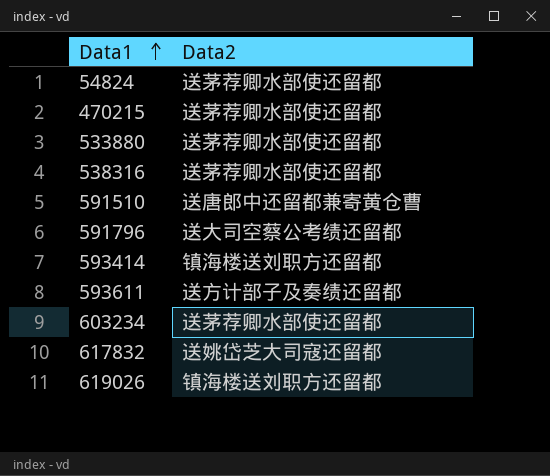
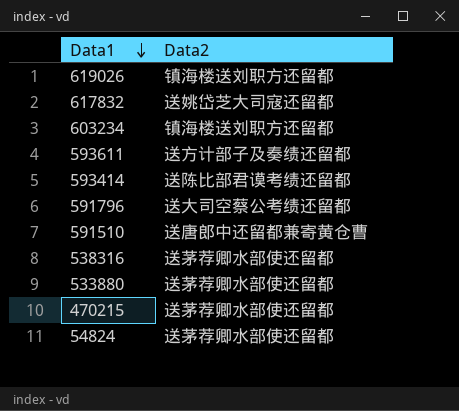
row order: Data1 ascending -> Data1 descending
603234 | Data2: 送茅荐卿水部使还留都 -> 镇海楼送刘职方还留都
593414 | Data2: 镇海楼送刘职方还留都 -> 送陈比部君谟考绩还留都

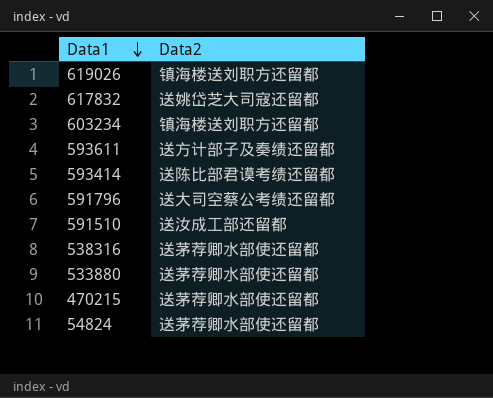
591510 | Data2: 送唐郎中还留都兼寄黄仓曹 -> 送汝成工部还留都

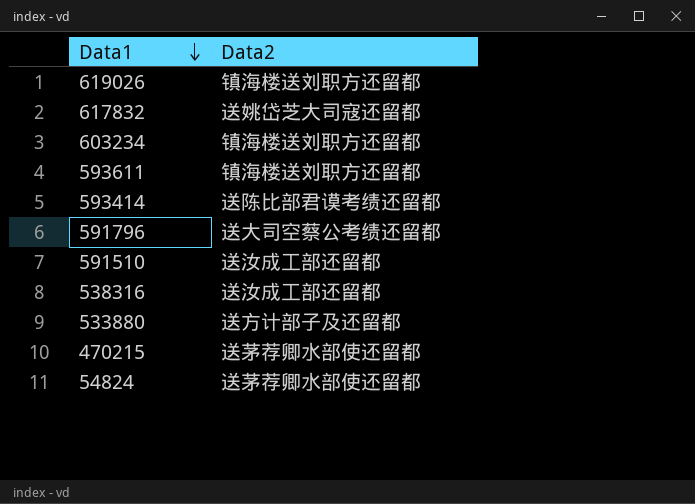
593611 | Data2: 送方计部子及奏绩还留都 -> 镇海楼送刘职方还留都
538316 | Data2: 送茅荐卿水部使还留都 -> 送汝成工部还留都
533880 | Data2: 送茅荐卿水部使还留都 -> 送方计部子及还留都

